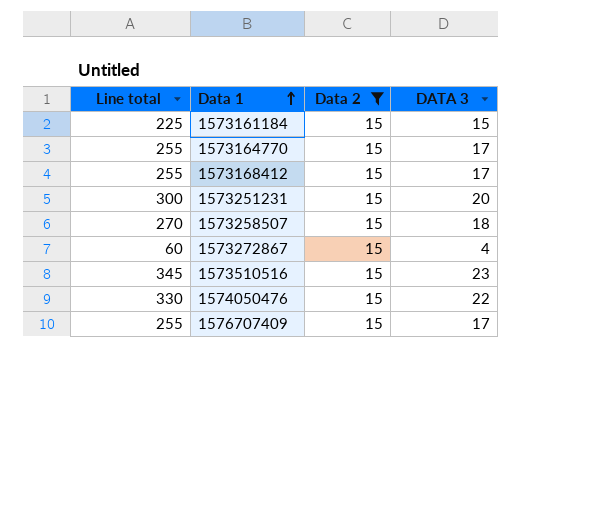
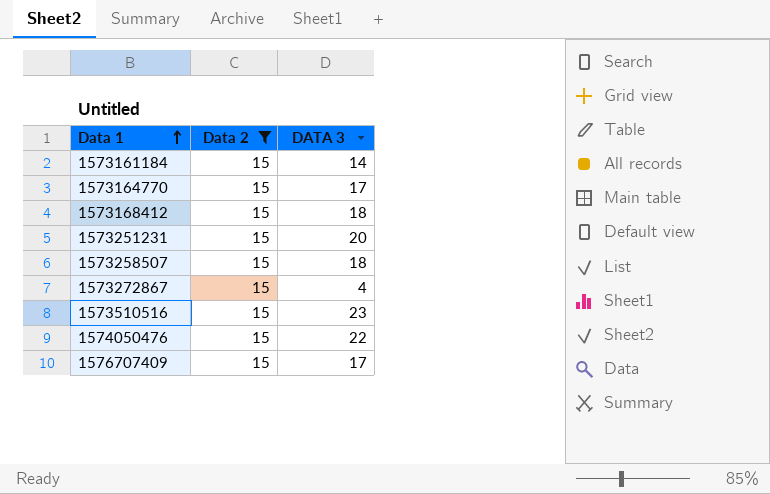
column Line total | formula: [Data 2] * [DATA 3] -> none
1573161184 | DATA 3: 15 -> 14
1573168412 | DATA 3: 17 -> 18

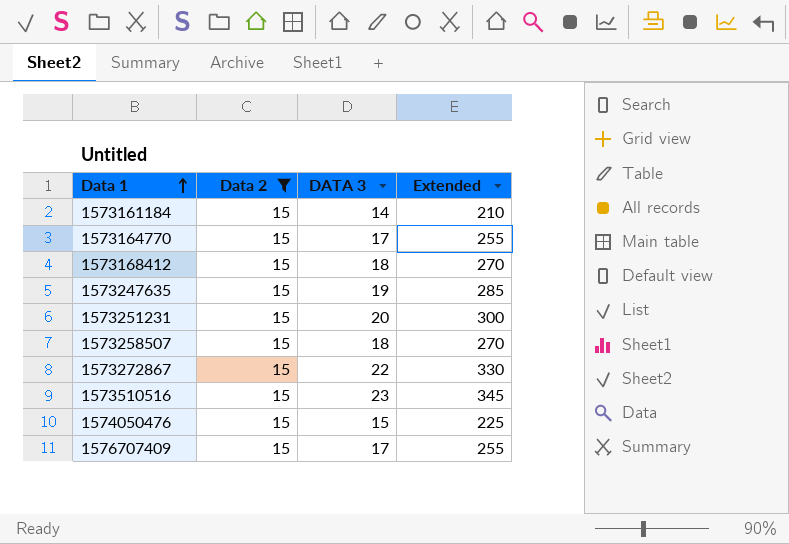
column Extended | formula: none -> [Data 2] * [DATA 3]
row 1573247635: none -> 15 | 19 | 285
1573272867 | DATA 3: 4 -> 22
1574050476 | DATA 3: 22 -> 15

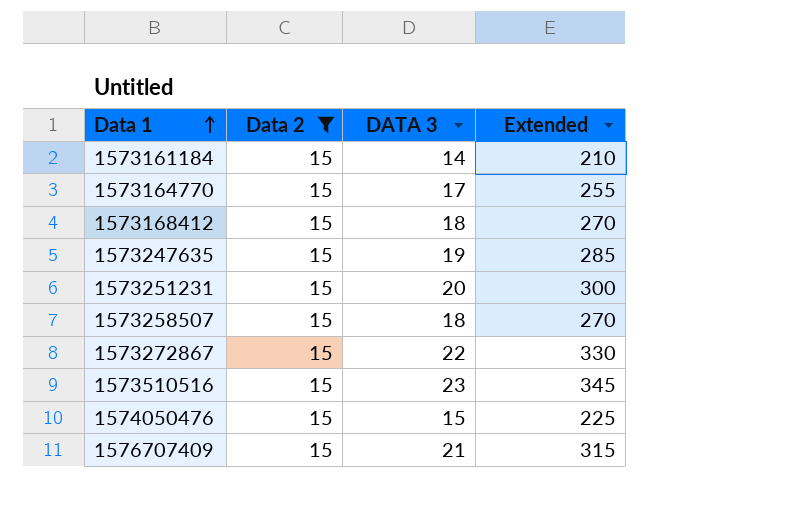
1576707409 | DATA 3: 17 -> 21
1576707409 | Extended: 255 -> 315

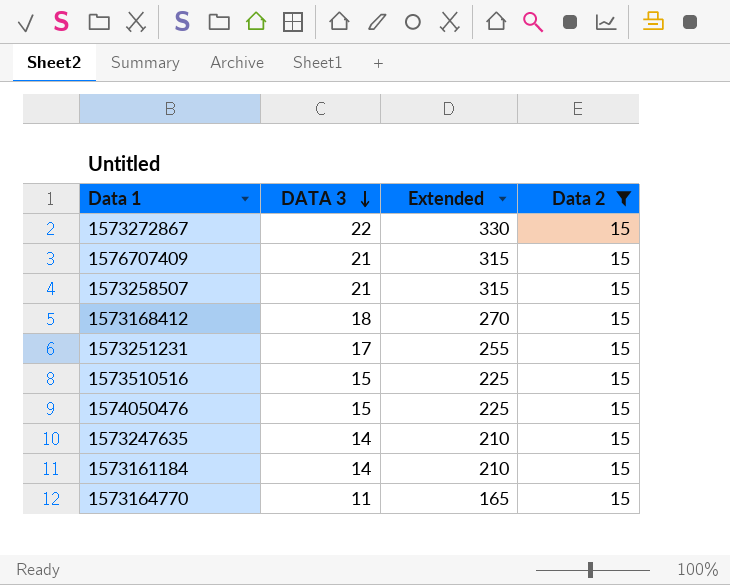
row order: Data 1 ascending -> DATA 3 descending
column Data 2 | position: 2 -> 4
1573258507 | DATA 3: 18 -> 21
1573258507 | Extended: 270 -> 315
1573251231 | DATA 3: 20 -> 17
1573251231 | Extended: 300 -> 255
1573510516 | DATA 3: 23 -> 15
1573510516 | Extended: 345 -> 225
1573247635 | DATA 3: 19 -> 14
1573247635 | Extended: 285 -> 210
1573164770 | DATA 3: 17 -> 11
1573164770 | Extended: 255 -> 165

